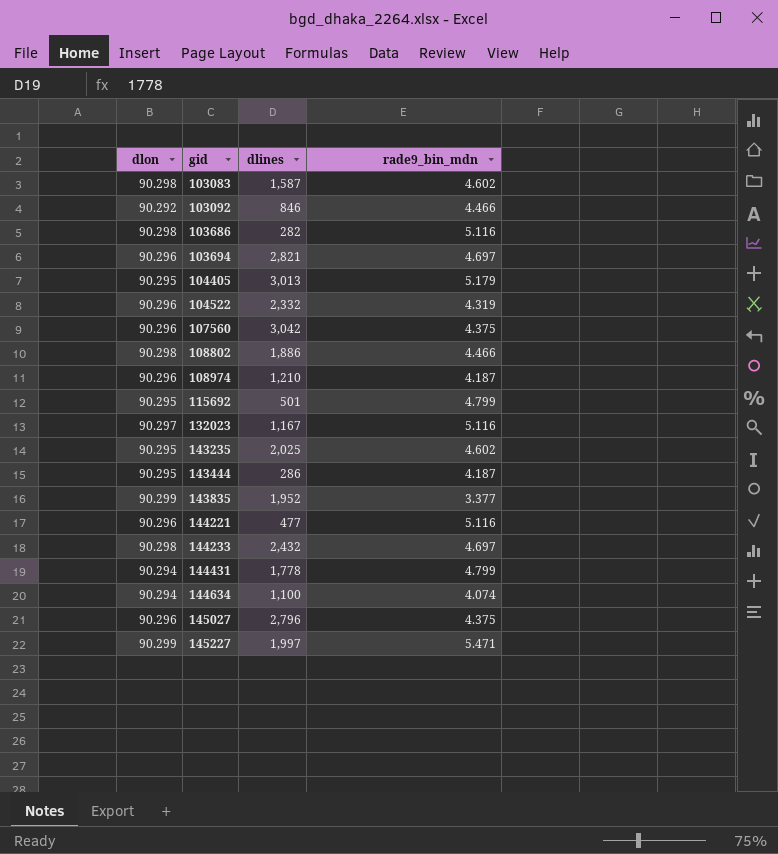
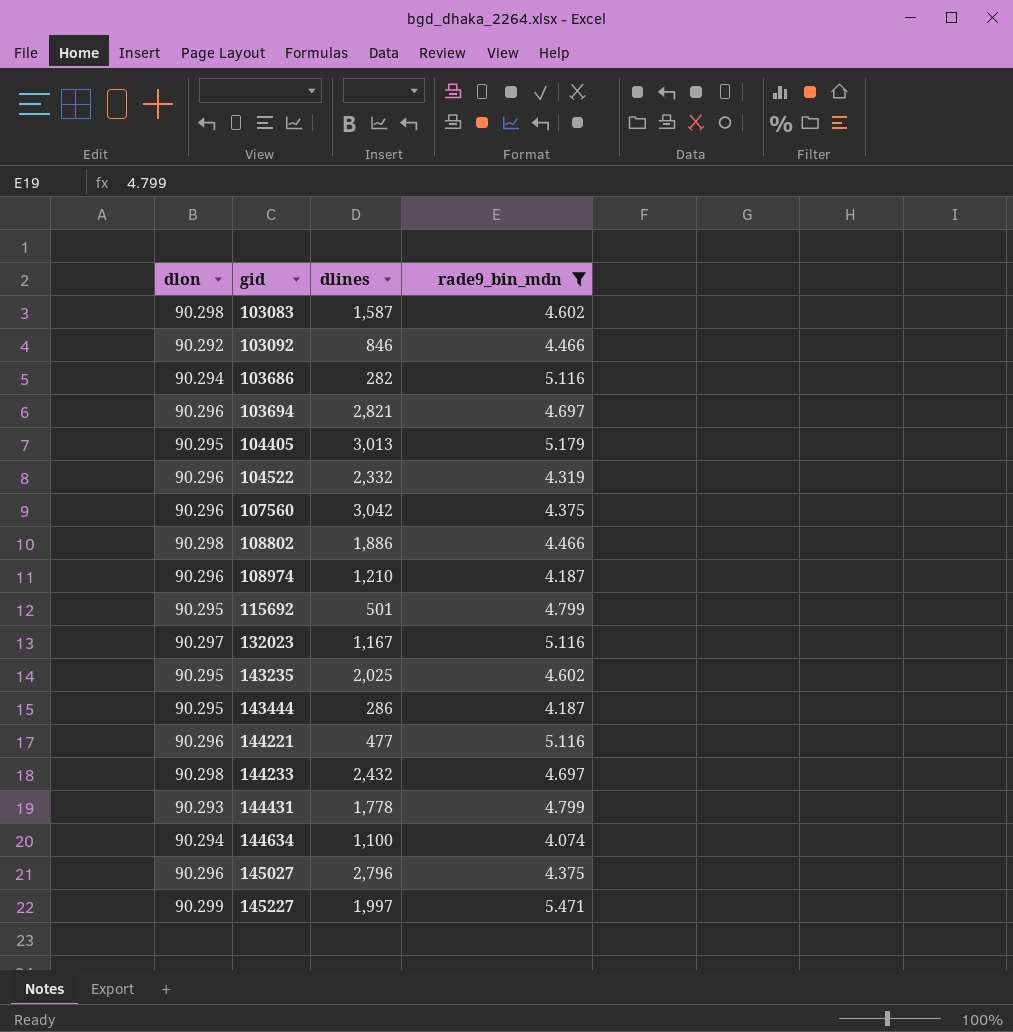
filter: none -> rade9_bin_mdn != 3.377
103686 | dlon: 90.298 -> 90.294
144431 | dlon: 90.294 -> 90.293

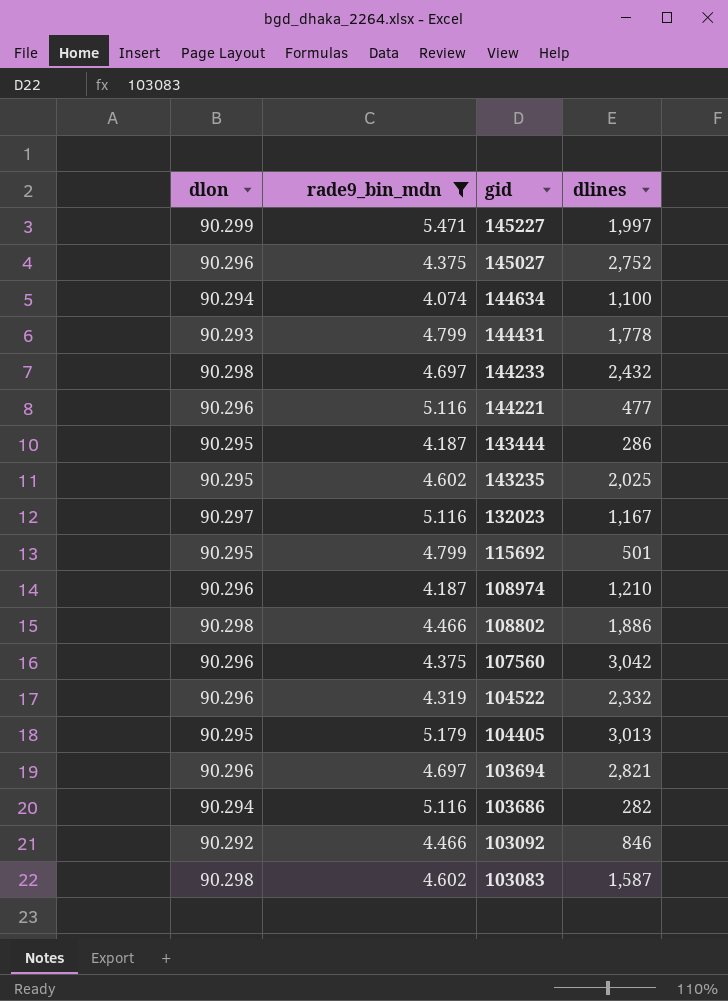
row order: gid ascending -> gid descending
column rade9_bin_mdn | position: 4 -> 2
145027 | dlines: 2,796 -> 2,752

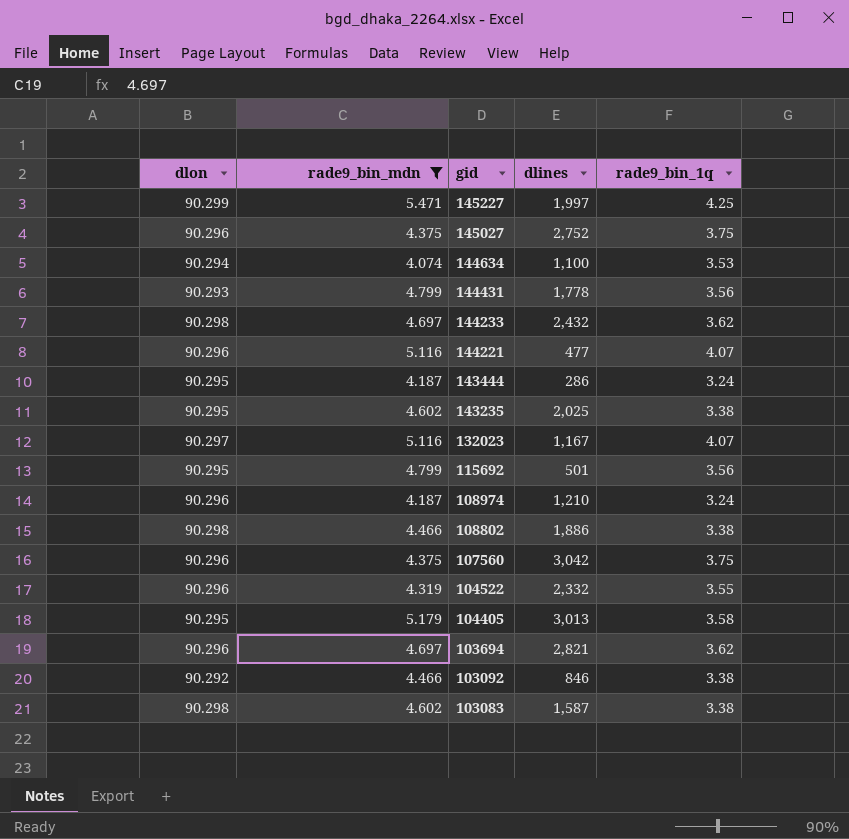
column rade9_bin_1q | position: none -> 5
row 103686: 90.294 | 5.116 | 282 -> none

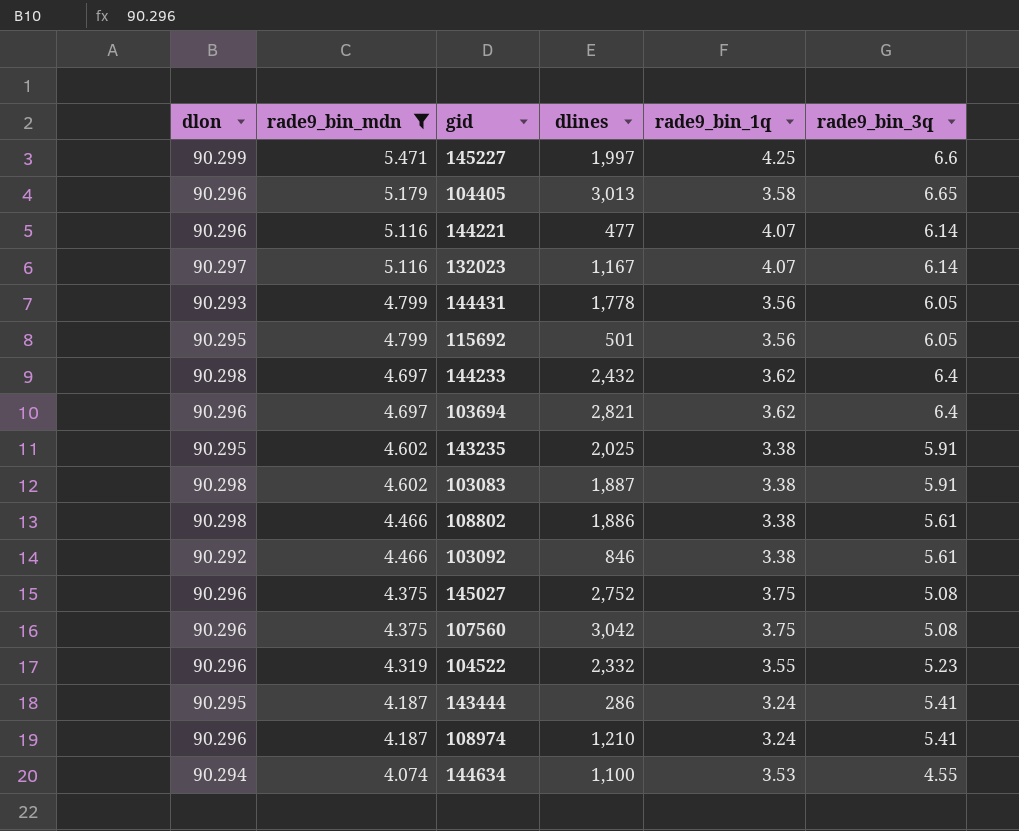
row order: gid descending -> rade9_bin_mdn descending
column rade9_bin_3q | position: none -> 6
104405 | dlon: 90.295 -> 90.296
103083 | dlines: 1,587 -> 1,887

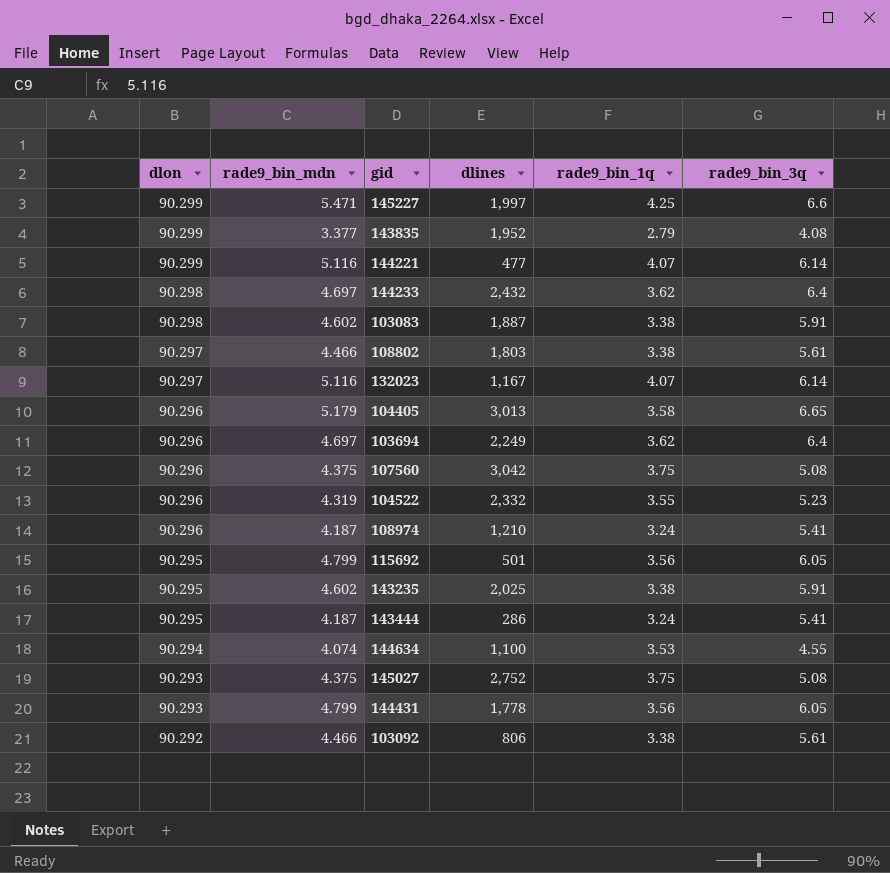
filter: rade9_bin_mdn != 3.377 -> none
row order: rade9_bin_mdn descending -> dlon descending
144221 | dlon: 90.296 -> 90.299
108802 | dlon: 90.298 -> 90.297
108802 | dlines: 1,886 -> 1,803
103694 | dlines: 2,821 -> 2,249
145027 | dlon: 90.296 -> 90.293
103092 | dlines: 846 -> 806

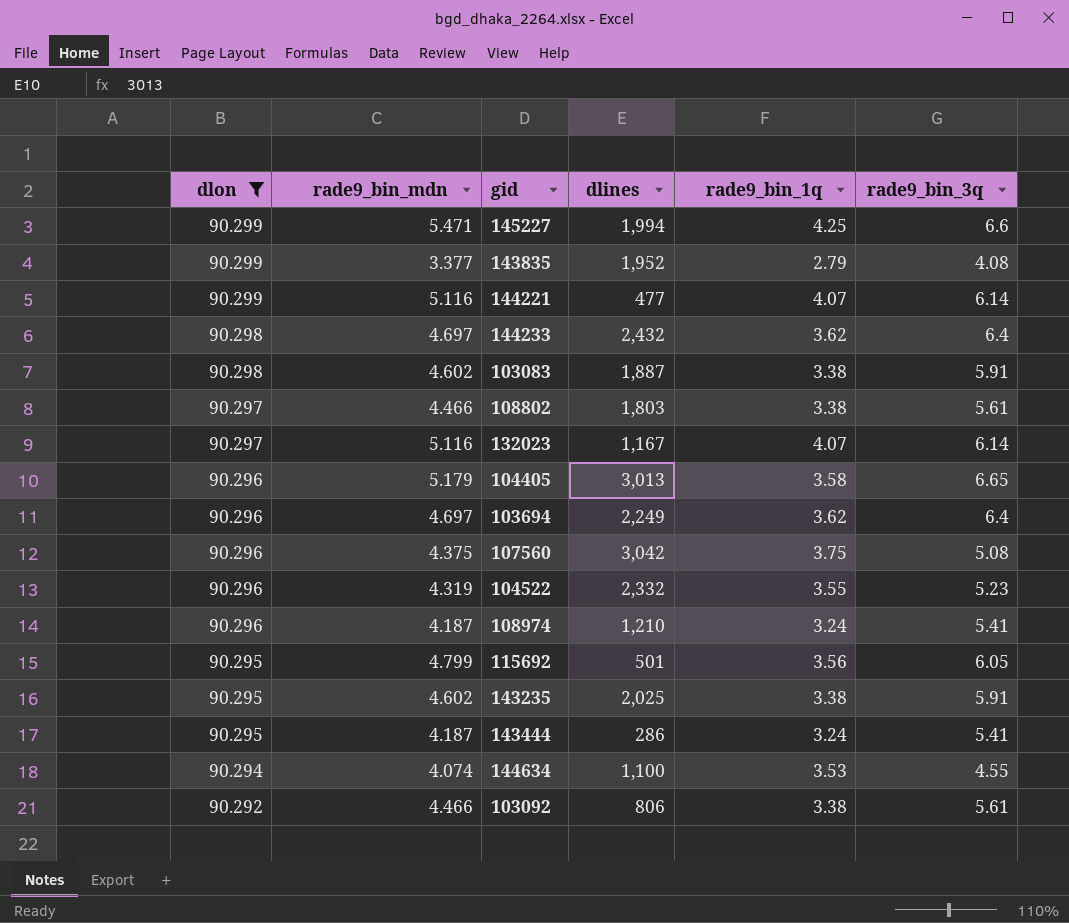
filter: none -> dlon != 90.293
145227 | dlines: 1,997 -> 1,994

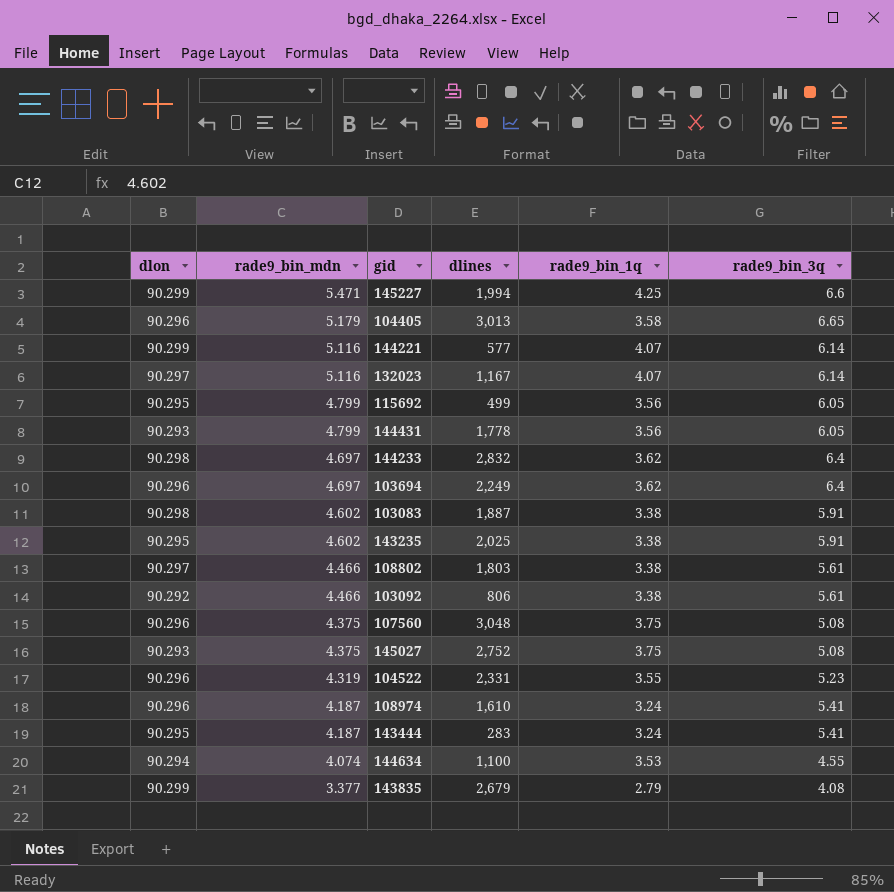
filter: dlon != 90.293 -> none
row order: dlon descending -> rade9_bin_mdn descending
144221 | dlines: 477 -> 577
115692 | dlines: 501 -> 499
144233 | dlines: 2,432 -> 2,832
107560 | dlines: 3,042 -> 3,048
104522 | dlines: 2,332 -> 2,331
108974 | dlines: 1,210 -> 1,610
143444 | dlines: 286 -> 283
143835 | dlines: 1,952 -> 2,679

